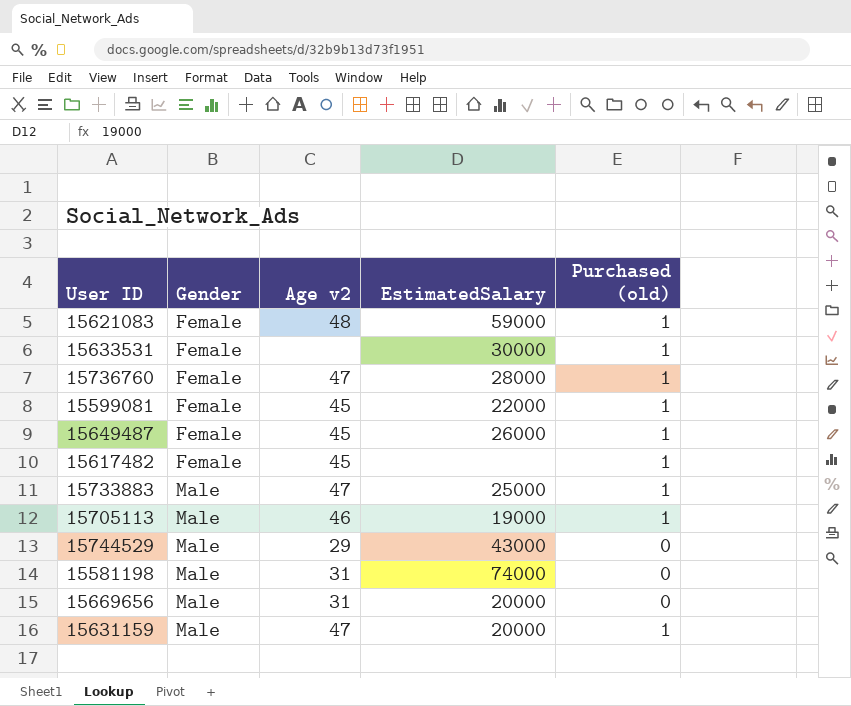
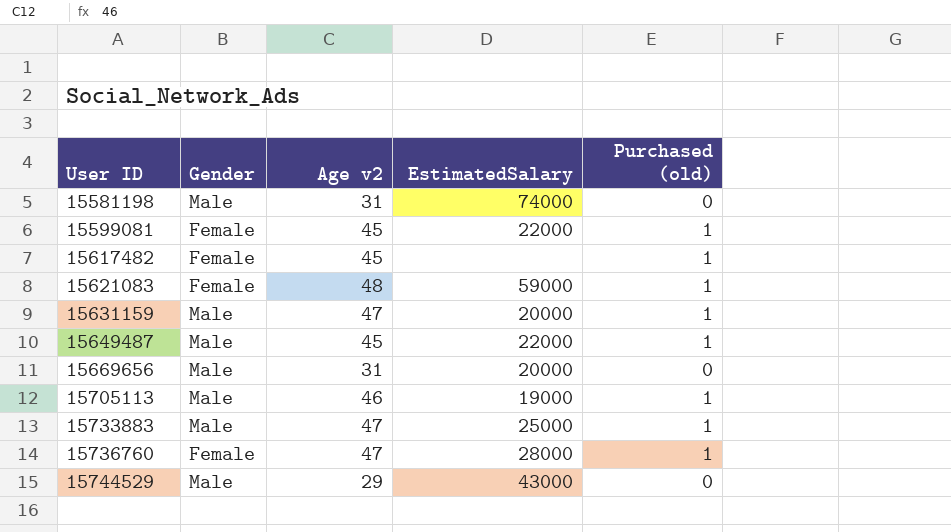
row order: Gender ascending -> User ID ascending
row 15633531: Female | none | 30000 | 1 -> none
15649487 | Gender: Female -> Male
15649487 | EstimatedSalary: 26000 -> 22000

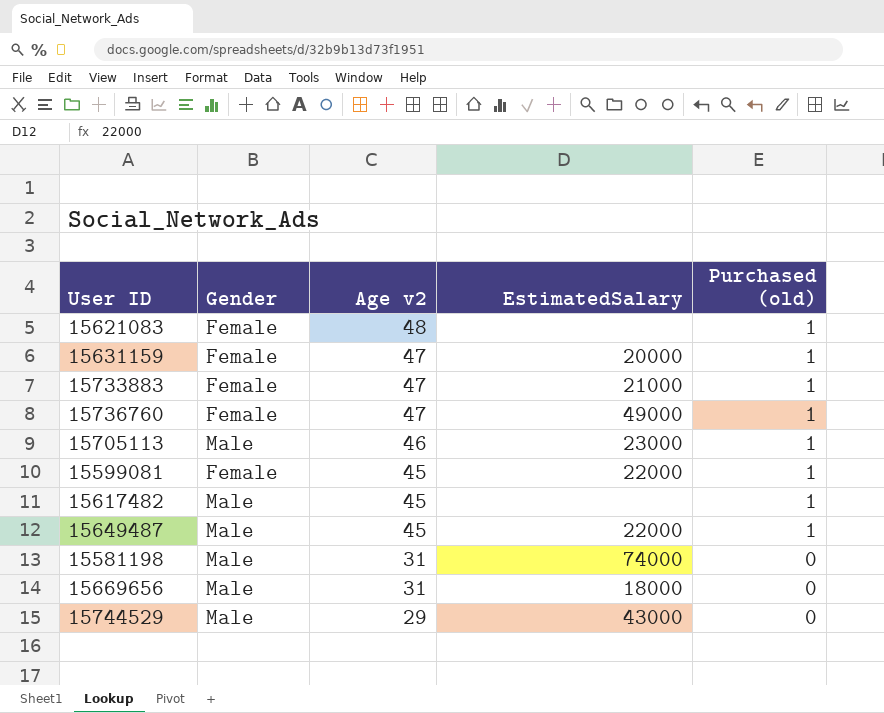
row order: User ID ascending -> Age v2 descending
15621083 | EstimatedSalary: 59000 -> none
15631159 | Gender: Male -> Female
15733883 | Gender: Male -> Female
15733883 | EstimatedSalary: 25000 -> 21000
15736760 | EstimatedSalary: 28000 -> 49000
15705113 | EstimatedSalary: 19000 -> 23000
15617482 | Gender: Female -> Male
15669656 | EstimatedSalary: 20000 -> 18000

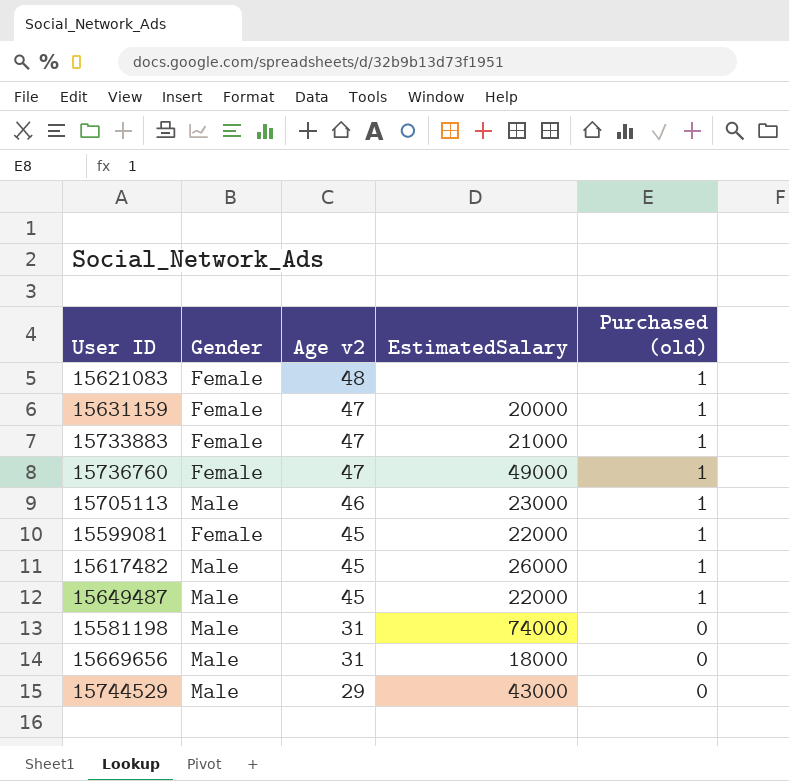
15617482 | EstimatedSalary: none -> 26000

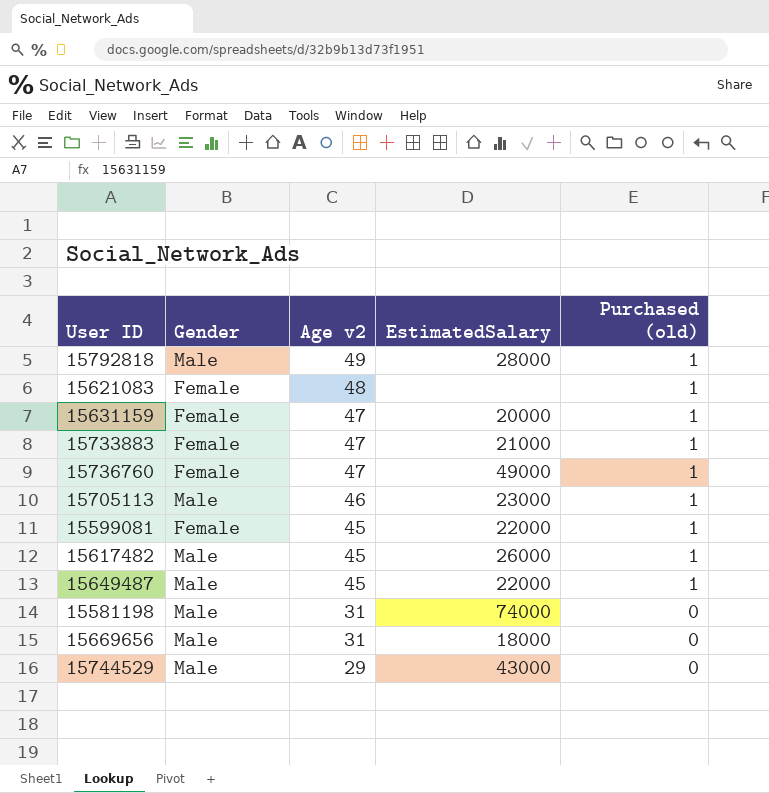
row 15792818: none -> Male | 49 | 28000 | 1

